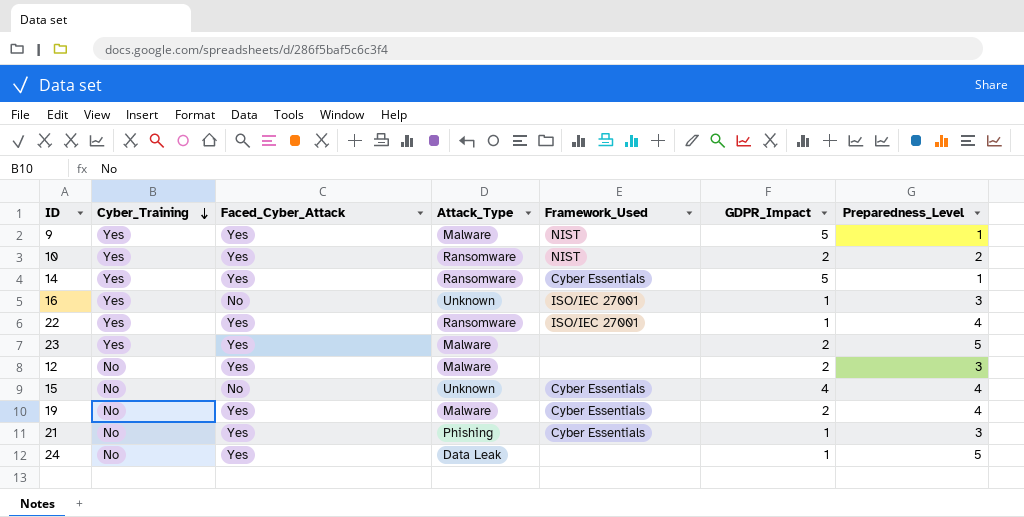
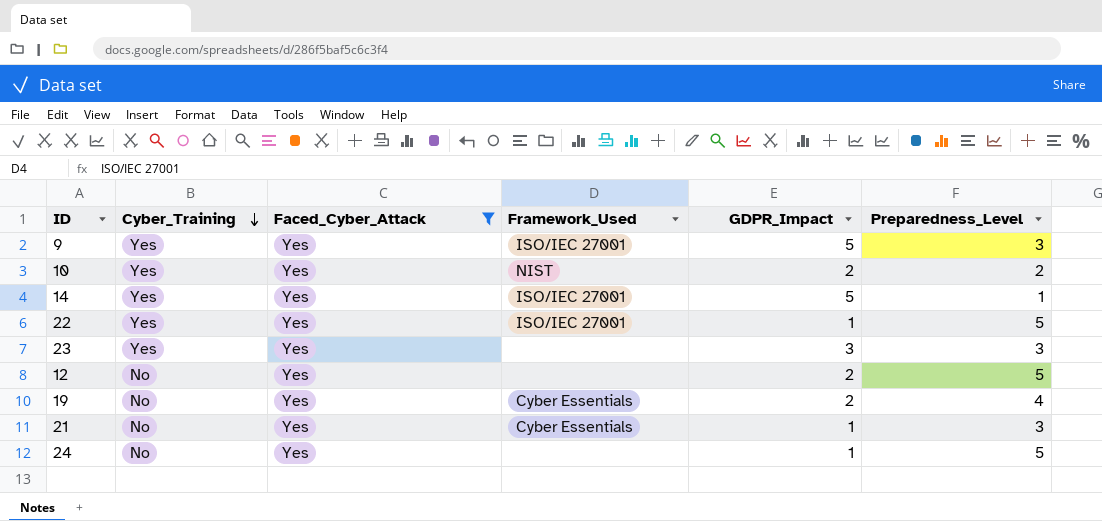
filter: none -> Faced_Cyber_Attack = Yes
column Attack_Type | position: 4 -> none
9 | Framework_Used: NIST -> ISO/IEC 27001
9 | Preparedness_Level: 1 -> 3
14 | Framework_Used: Cyber Essentials -> ISO/IEC 27001
22 | Preparedness_Level: 4 -> 5
23 | GDPR_Impact: 2 -> 3
23 | Preparedness_Level: 5 -> 3
12 | Preparedness_Level: 3 -> 5

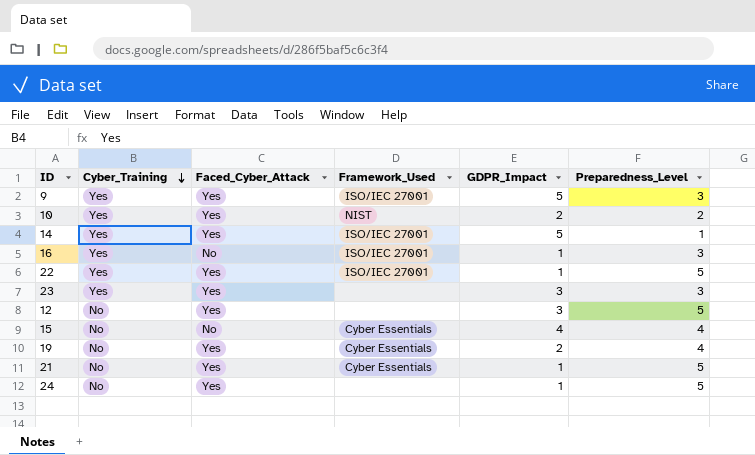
filter: Faced_Cyber_Attack = Yes -> none
12 | GDPR_Impact: 2 -> 3
21 | Preparedness_Level: 3 -> 5

